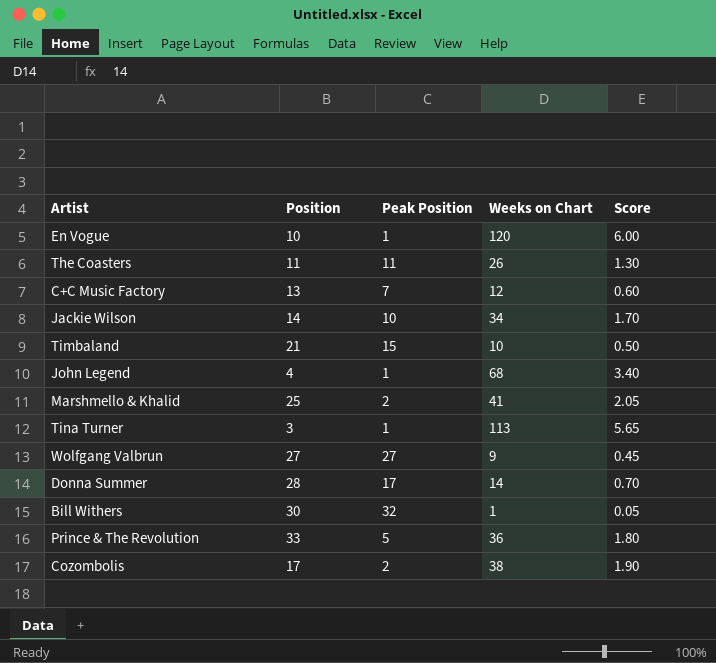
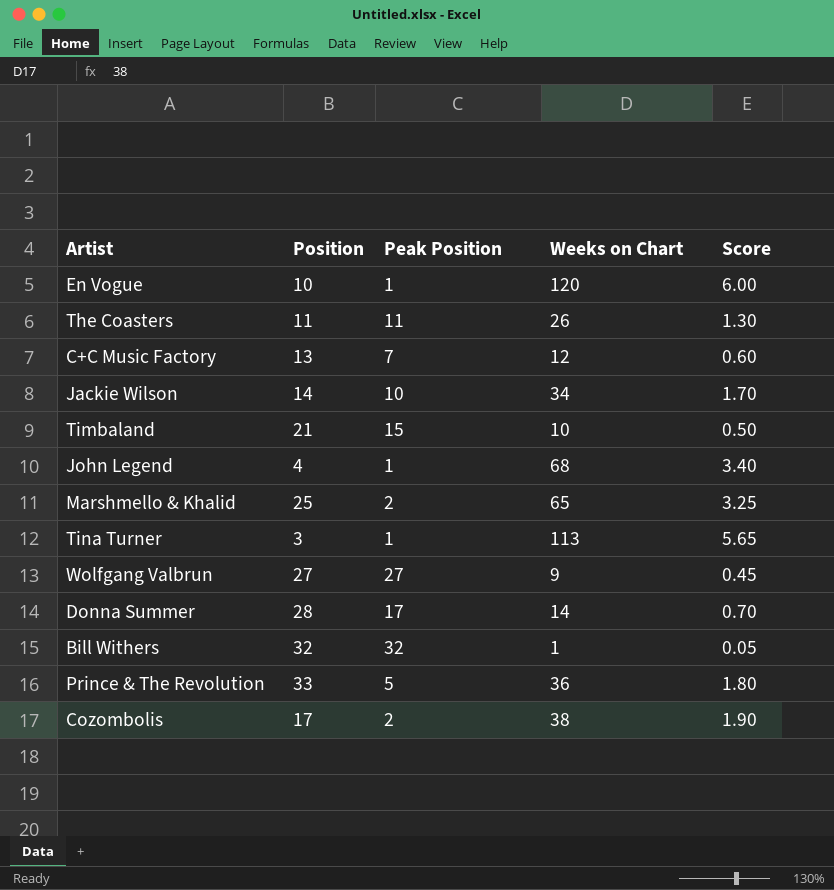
Marshmello & Khalid | Weeks on Chart: 41 -> 65
Marshmello & Khalid | Score: 2.05 -> 3.25
Bill Withers | Position: 30 -> 32

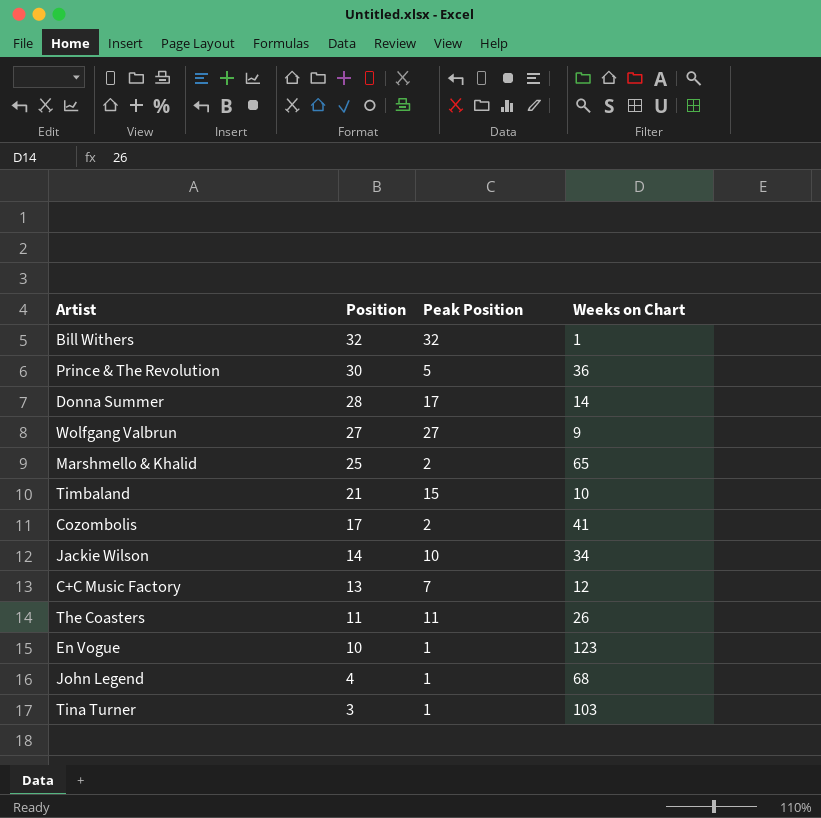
row order: none -> Position descending
column Score | formula: [Weeks on Chart] * 0.05 -> none
Prince & The Revolution | Position: 33 -> 30
Cozombolis | Weeks on Chart: 38 -> 41
En Vogue | Weeks on Chart: 120 -> 123
Tina Turner | Weeks on Chart: 113 -> 103

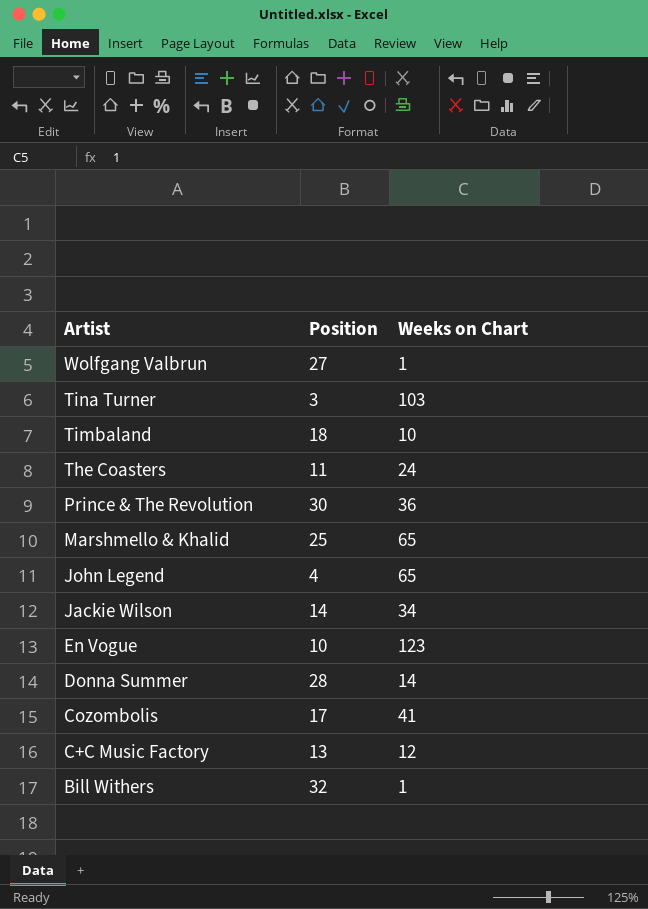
row order: Position descending -> Artist descending
column Peak Position | position: 3 -> none
Wolfgang Valbrun | Weeks on Chart: 9 -> 1
Timbaland | Position: 21 -> 18
The Coasters | Weeks on Chart: 26 -> 24
John Legend | Weeks on Chart: 68 -> 65

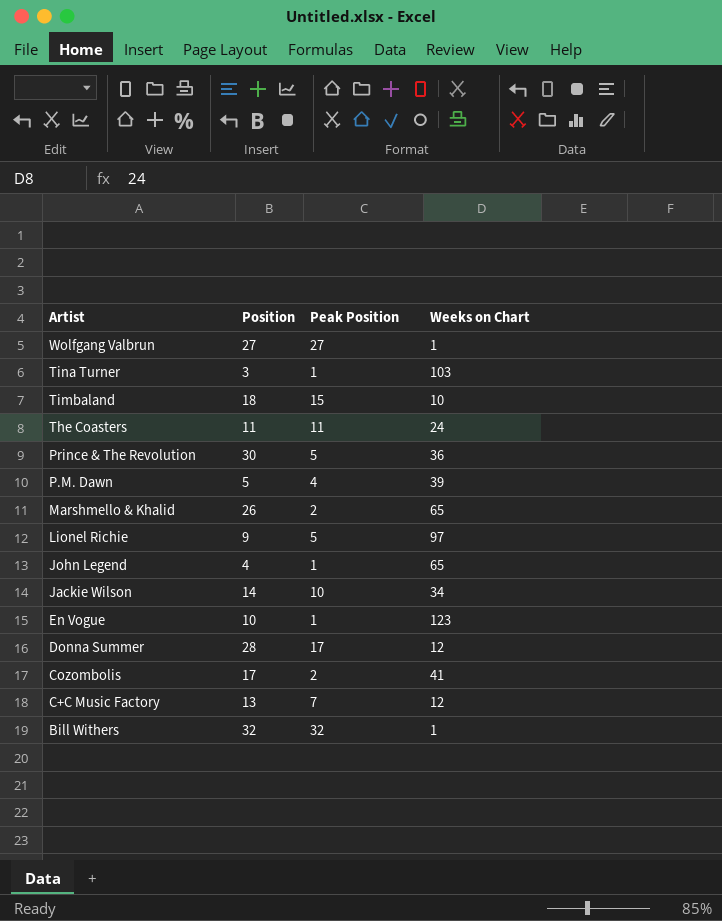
column Peak Position | position: none -> 3
row P.M. Dawn: none -> 5 | 4 | 39
Marshmello & Khalid | Position: 25 -> 26
row Lionel Richie: none -> 9 | 5 | 97
Donna Summer | Weeks on Chart: 14 -> 12

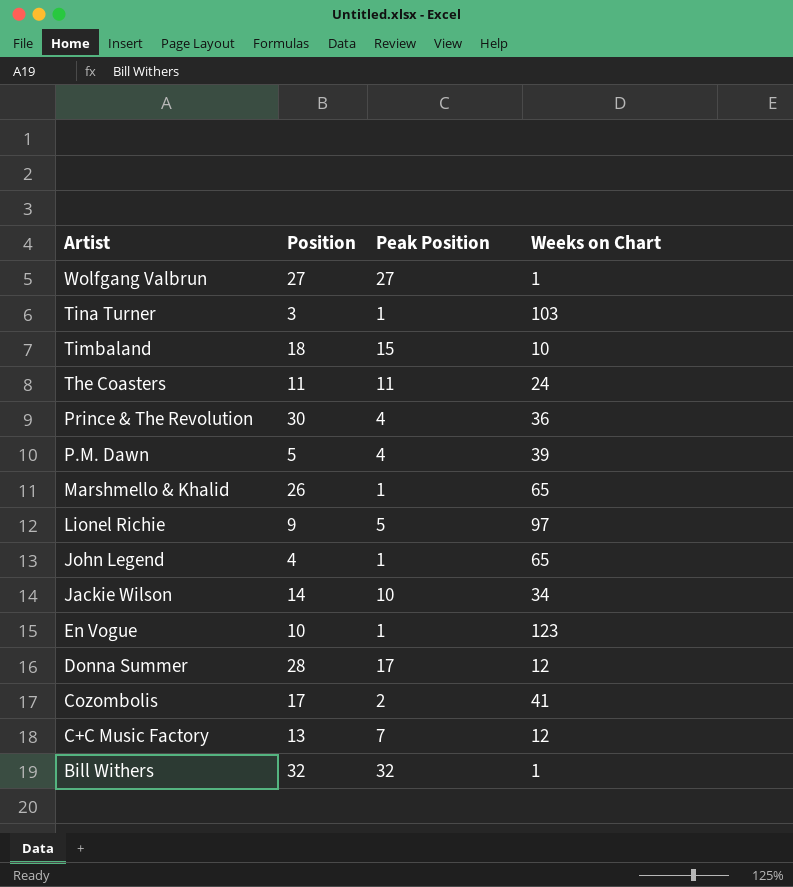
Prince & The Revolution | Peak Position: 5 -> 4
Marshmello & Khalid | Peak Position: 2 -> 1

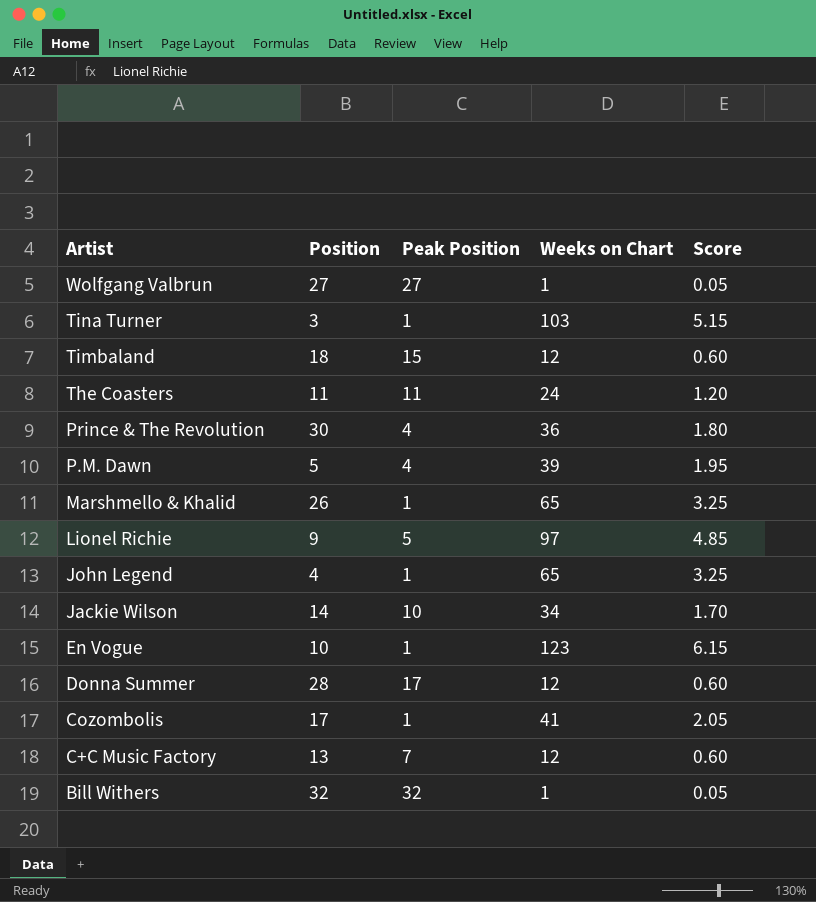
column Score | formula: none -> [Weeks on Chart] * 0.05
Timbaland | Weeks on Chart: 10 -> 12
Cozombolis | Peak Position: 2 -> 1

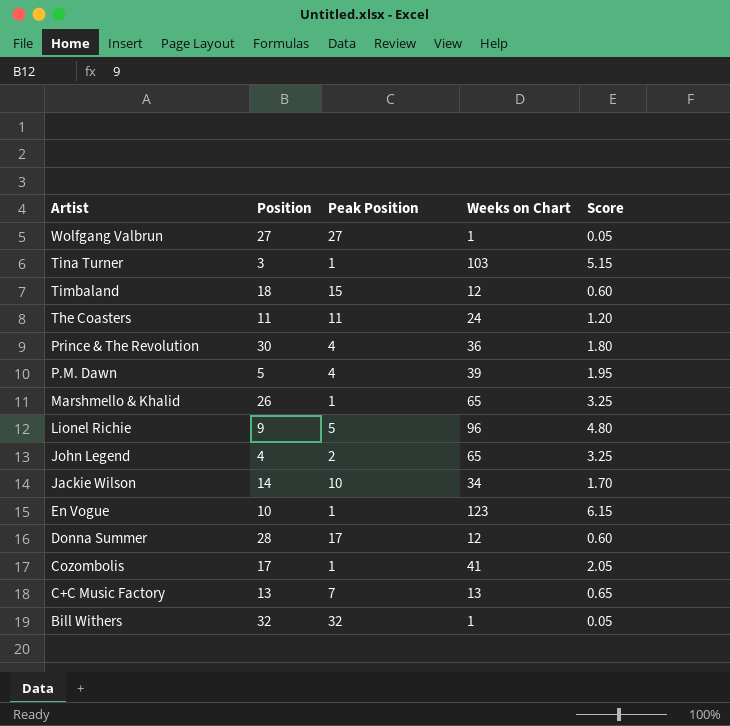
Lionel Richie | Weeks on Chart: 97 -> 96
Lionel Richie | Score: 4.85 -> 4.80
John Legend | Peak Position: 1 -> 2
C+C Music Factory | Weeks on Chart: 12 -> 13
C+C Music Factory | Score: 0.60 -> 0.65

